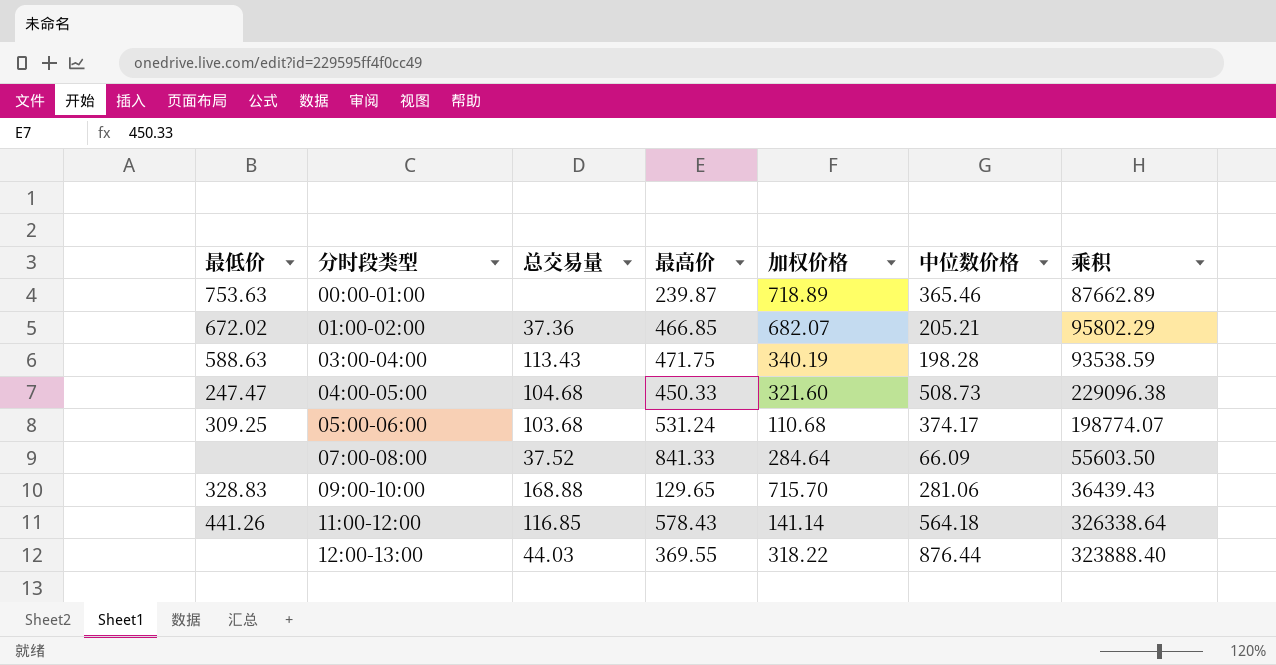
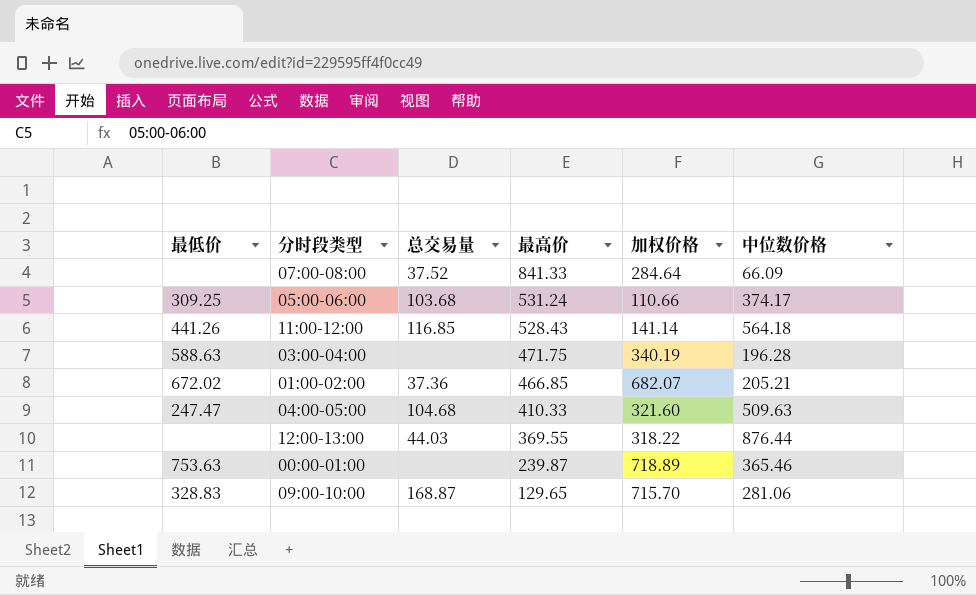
row order: 分时段类型 ascending -> 最高价 descending
column 乘积 | formula: [最高价] * [中位数价格] -> none
05:00-06:00 | 加权价格: 110.68 -> 110.66
11:00-12:00 | 最高价: 578.43 -> 528.43
03:00-04:00 | 总交易量: 113.43 -> none
03:00-04:00 | 中位数价格: 198.28 -> 196.28
04:00-05:00 | 最高价: 450.33 -> 410.33
04:00-05:00 | 中位数价格: 508.73 -> 509.63
09:00-10:00 | 总交易量: 168.88 -> 168.87

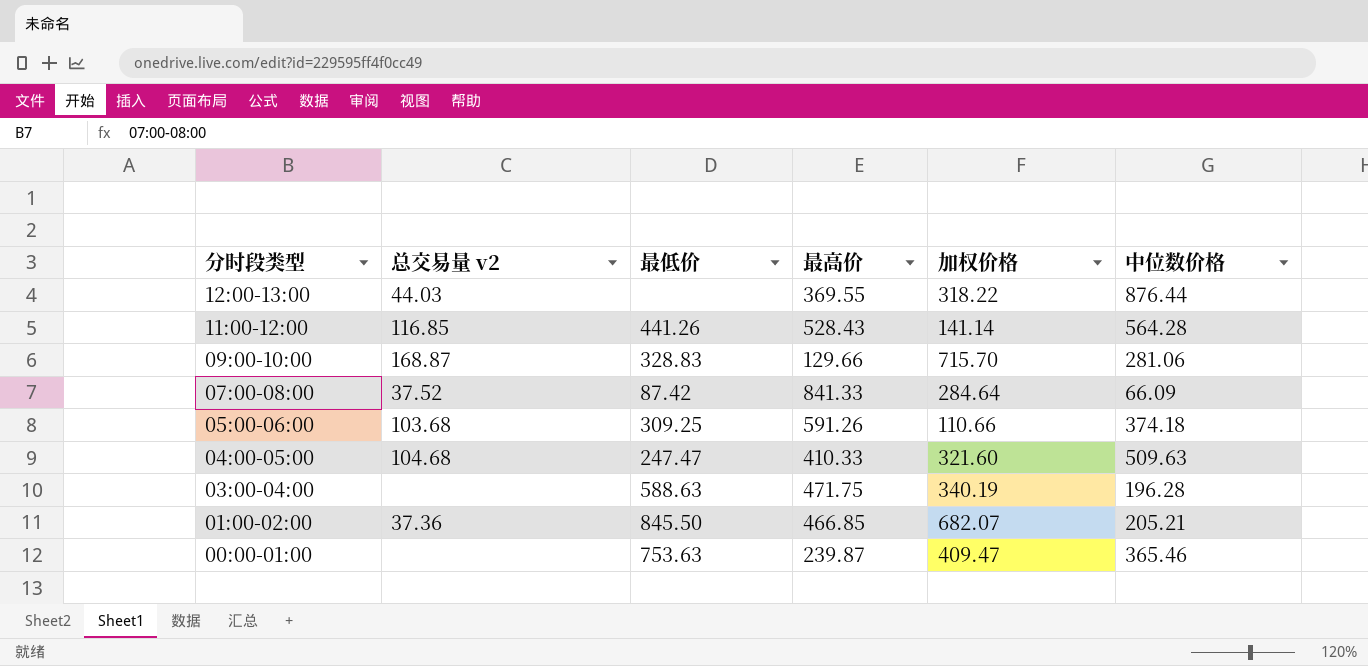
row order: 最高价 descending -> 分时段类型 descending
column name: 总交易量 -> 总交易量 v2
column 最低价 | position: 1 -> 3
11:00-12:00 | 中位数价格: 564.18 -> 564.28
09:00-10:00 | 最高价: 129.65 -> 129.66
07:00-08:00 | 最低价: none -> 87.42
05:00-06:00 | 最高价: 531.24 -> 591.26
05:00-06:00 | 中位数价格: 374.17 -> 374.18
01:00-02:00 | 最低价: 672.02 -> 845.50
00:00-01:00 | 加权价格: 718.89 -> 409.47

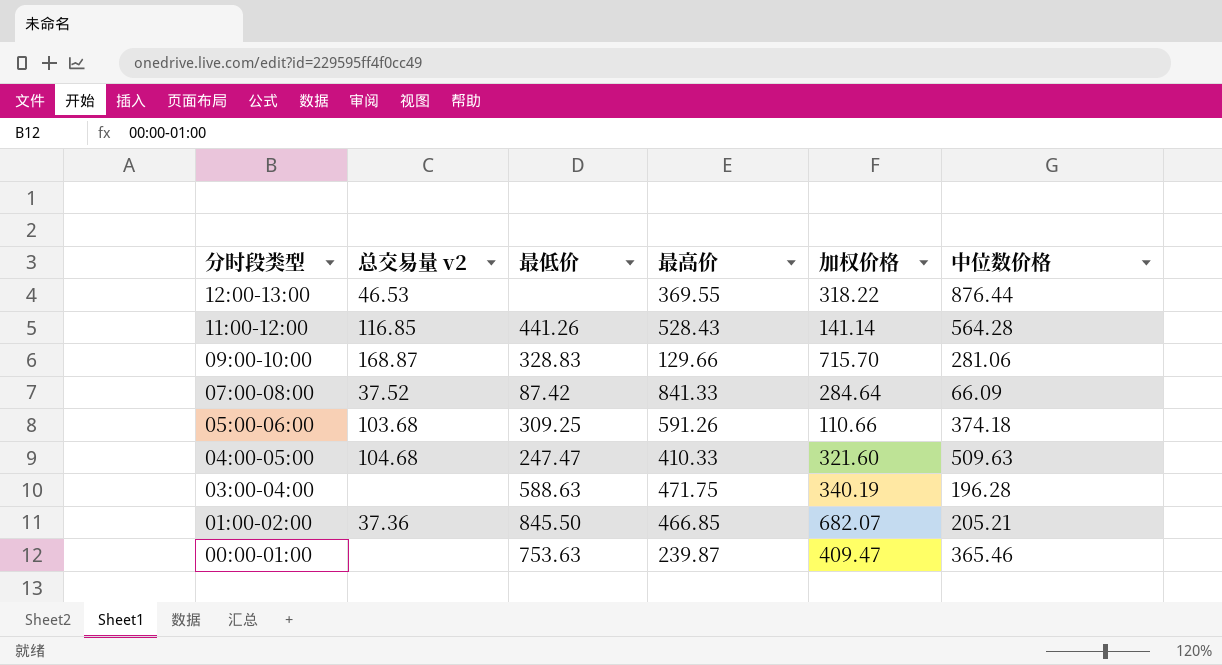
12:00-13:00 | 总交易量 v2: 44.03 -> 46.53

